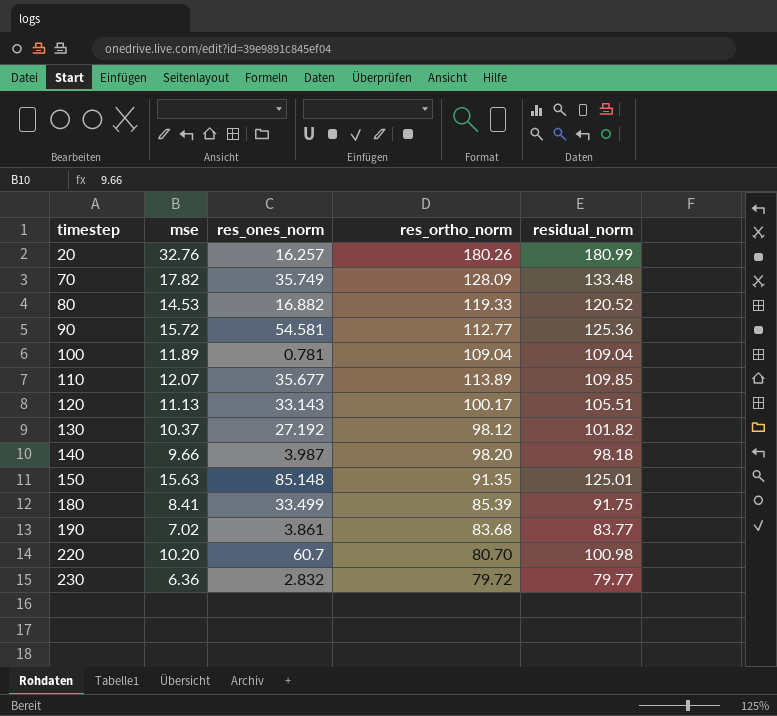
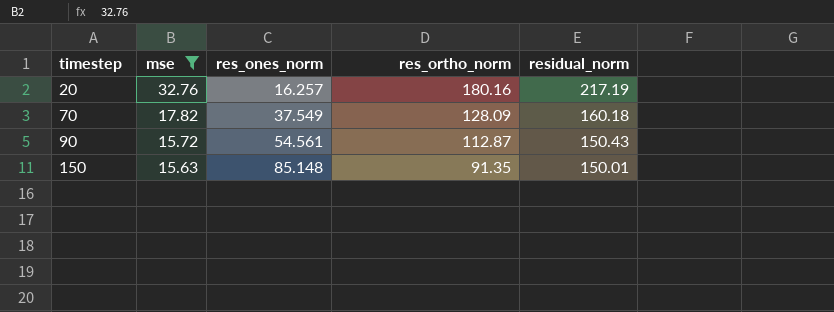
filter: none -> mse >= 15.63
20 | res_ortho_norm: 180.26 -> 180.16
20 | residual_norm: 180.99 -> 217.19
70 | res_ones_norm: 35.749 -> 37.549
70 | residual_norm: 133.48 -> 160.18
90 | res_ones_norm: 54.581 -> 54.561
90 | res_ortho_norm: 112.77 -> 112.87
90 | residual_norm: 125.36 -> 150.43
150 | residual_norm: 125.01 -> 150.01

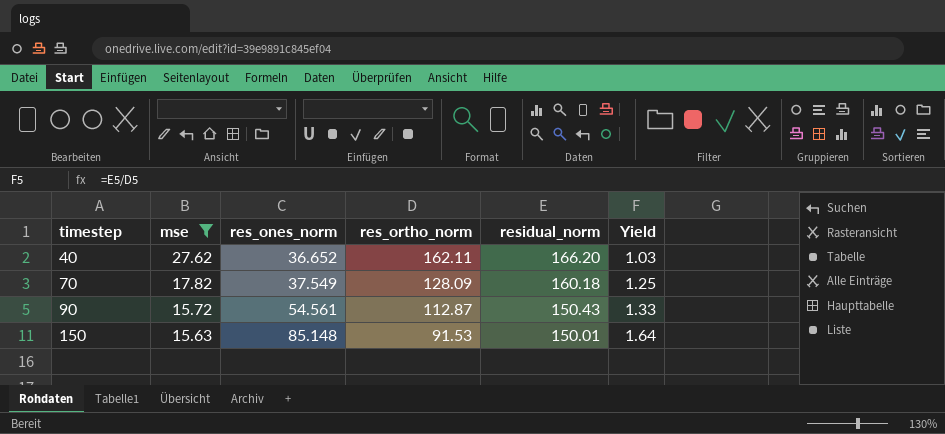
column Yield | formula: none -> [residual_norm] / [res_ortho_norm]
row 20: 32.76 | 16.257 | 180.16 | 217.19 -> none
row 40: none -> 27.62 | 36.652 | 162.11 | 166.20 | 1.03
150 | res_ortho_norm: 91.35 -> 91.53

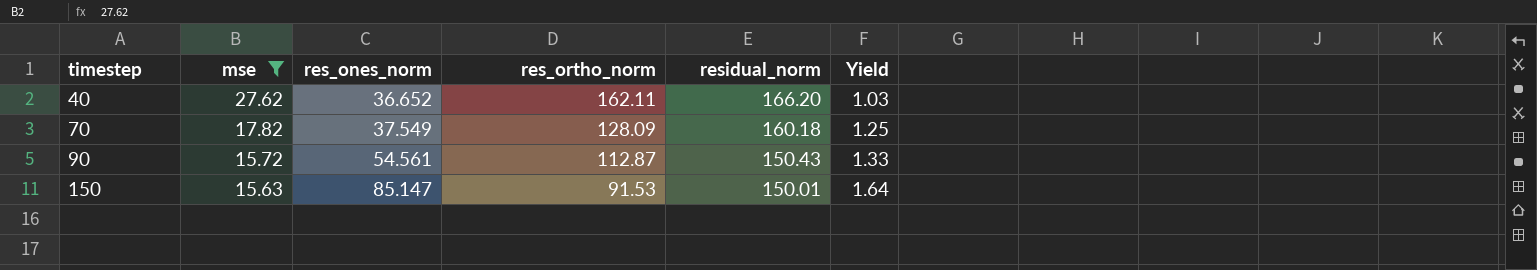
150 | res_ones_norm: 85.148 -> 85.147

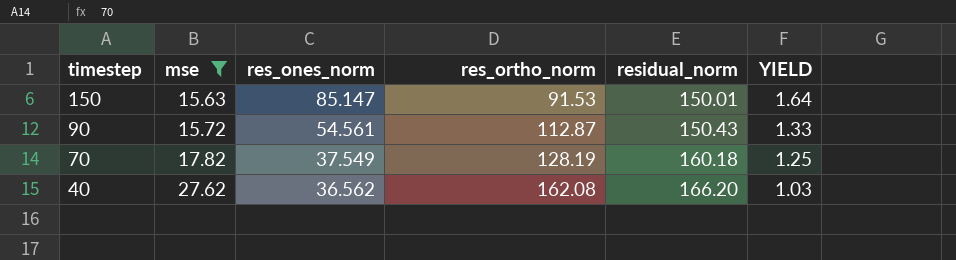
row order: timestep ascending -> timestep descending
column name: Yield -> YIELD
70 | res_ortho_norm: 128.09 -> 128.19
40 | res_ones_norm: 36.652 -> 36.562
40 | res_ortho_norm: 162.11 -> 162.08

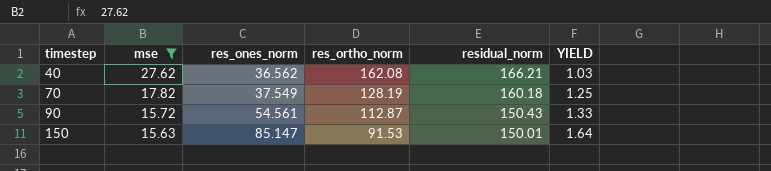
row order: timestep descending -> timestep ascending
40 | residual_norm: 166.20 -> 166.21

